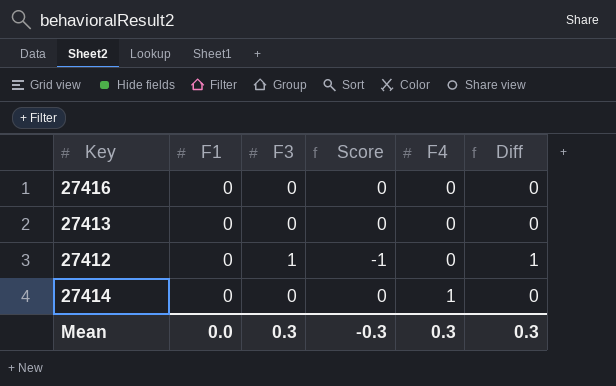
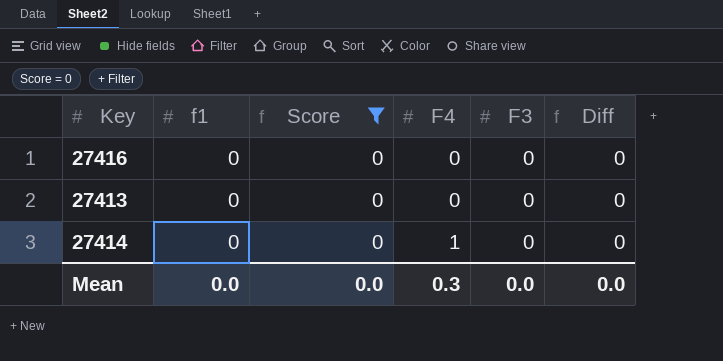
filter: none -> Score = 0
column name: F1 -> f1
column F3 | position: 3 -> 5
Mean | Score: -0.3 -> 0.0
Mean | F3: 0.3 -> 0.0
Mean | Diff: 0.3 -> 0.0

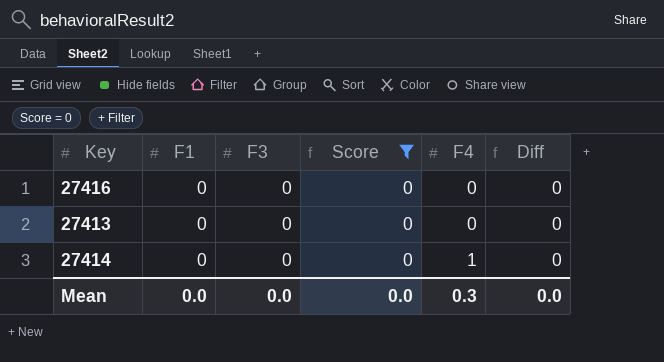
column name: f1 -> F1
column F3 | position: 5 -> 3

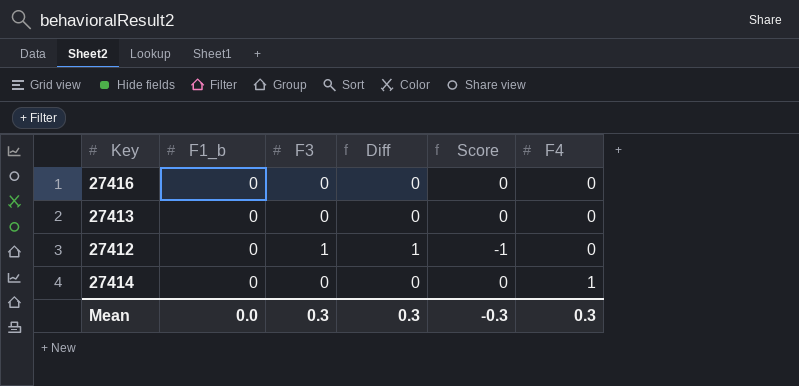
filter: Score = 0 -> none
column name: F1 -> F1_b
column Diff | position: 6 -> 4
Mean | F3: 0.0 -> 0.3
Mean | Diff: 0.0 -> 0.3
Mean | Score: 0.0 -> -0.3

